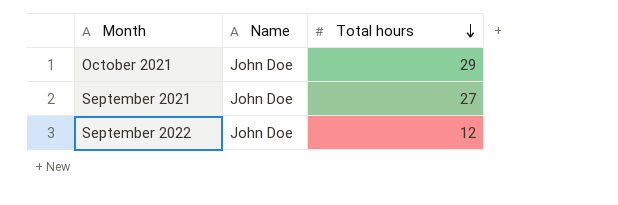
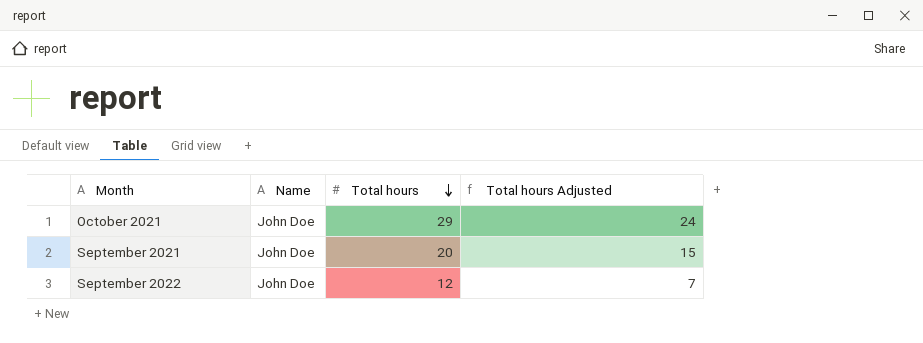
column Total hours Adjusted | formula: none -> [Total hours] - 5
September 2021 | Total hours: 27 -> 20

